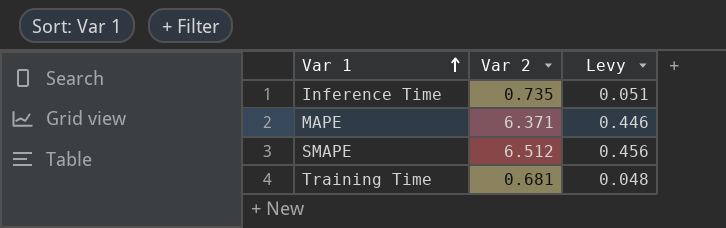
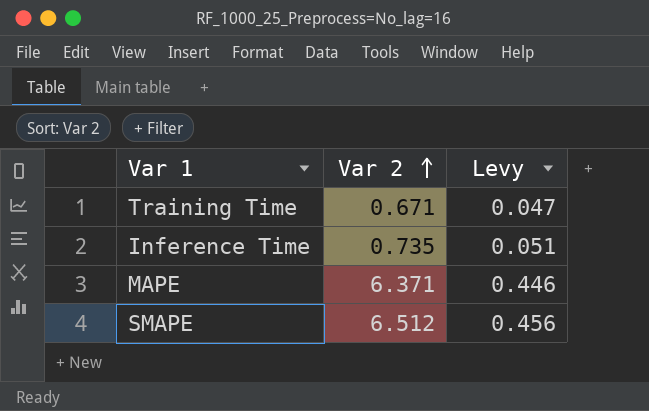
row order: Var 1 ascending -> Var 2 ascending
Training Time | Var 2: 0.681 -> 0.671
Training Time | Levy: 0.048 -> 0.047

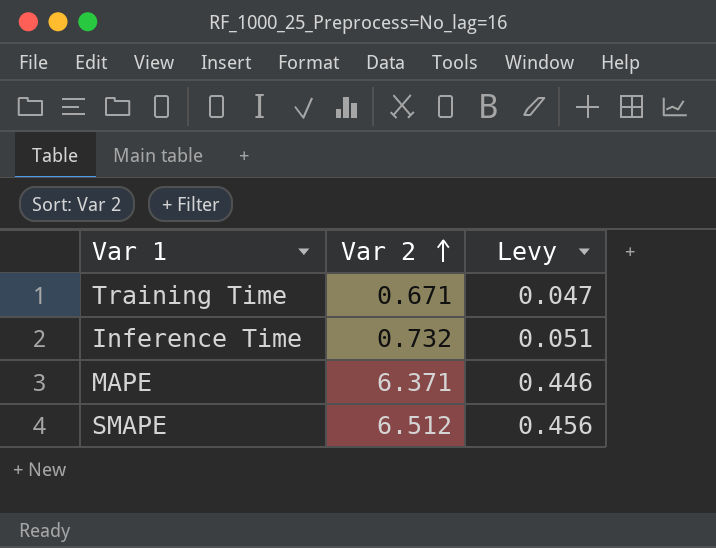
Inference Time | Var 2: 0.735 -> 0.732

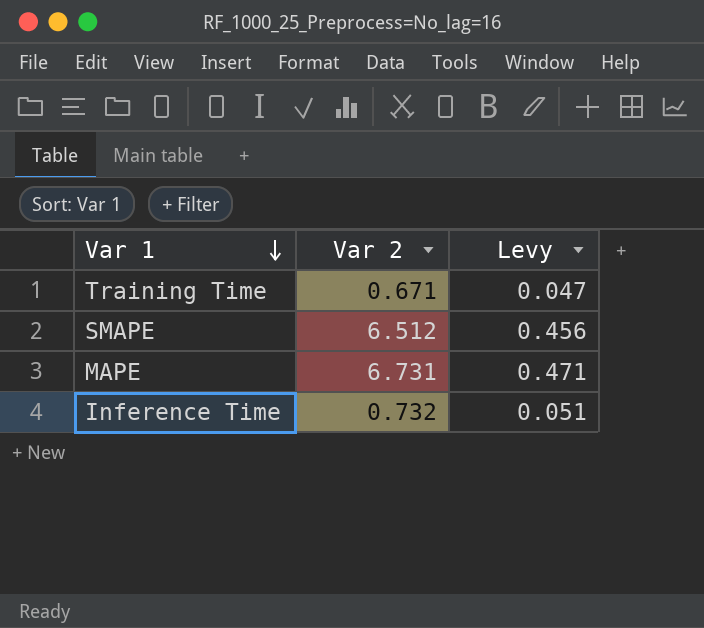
row order: Var 2 ascending -> Var 1 descending
MAPE | Var 2: 6.371 -> 6.731
MAPE | Levy: 0.446 -> 0.471

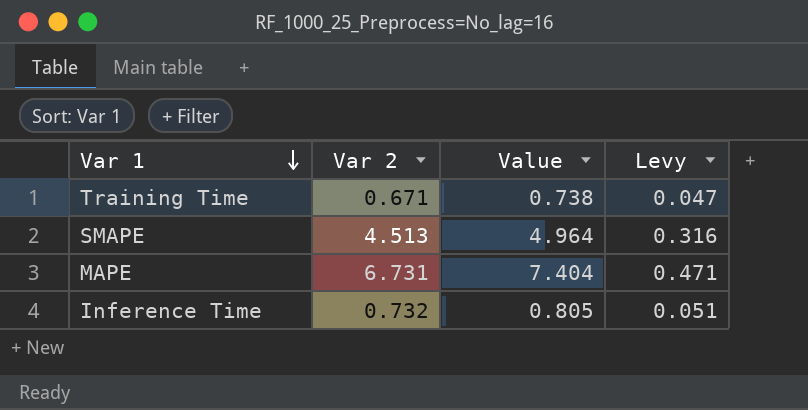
column Value | formula: none -> [Var 2] * 1.1
SMAPE | Var 2: 6.512 -> 4.513
SMAPE | Levy: 0.456 -> 0.316

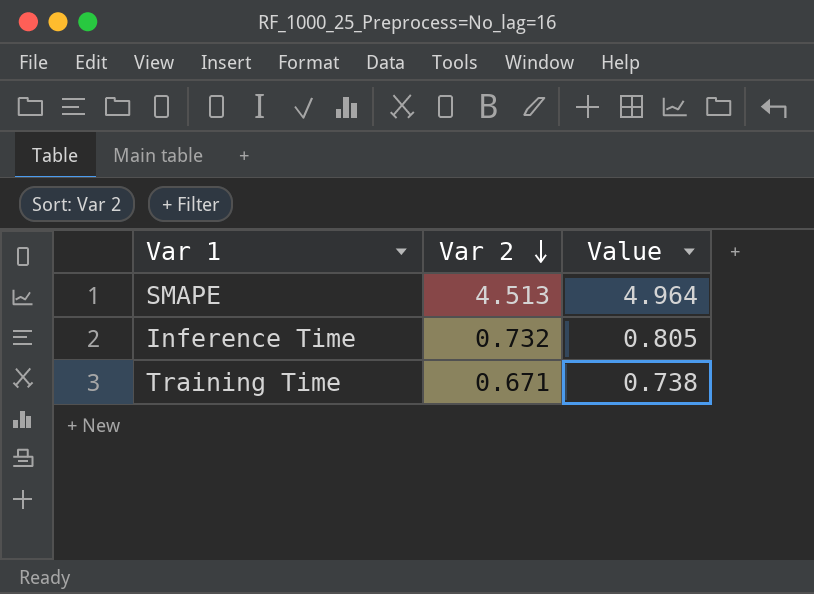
row order: Var 1 descending -> Var 2 descending
column Levy | formula: [Var 2] * 0.07 -> none
row MAPE: 6.731 | 7.404 | 0.471 -> none

